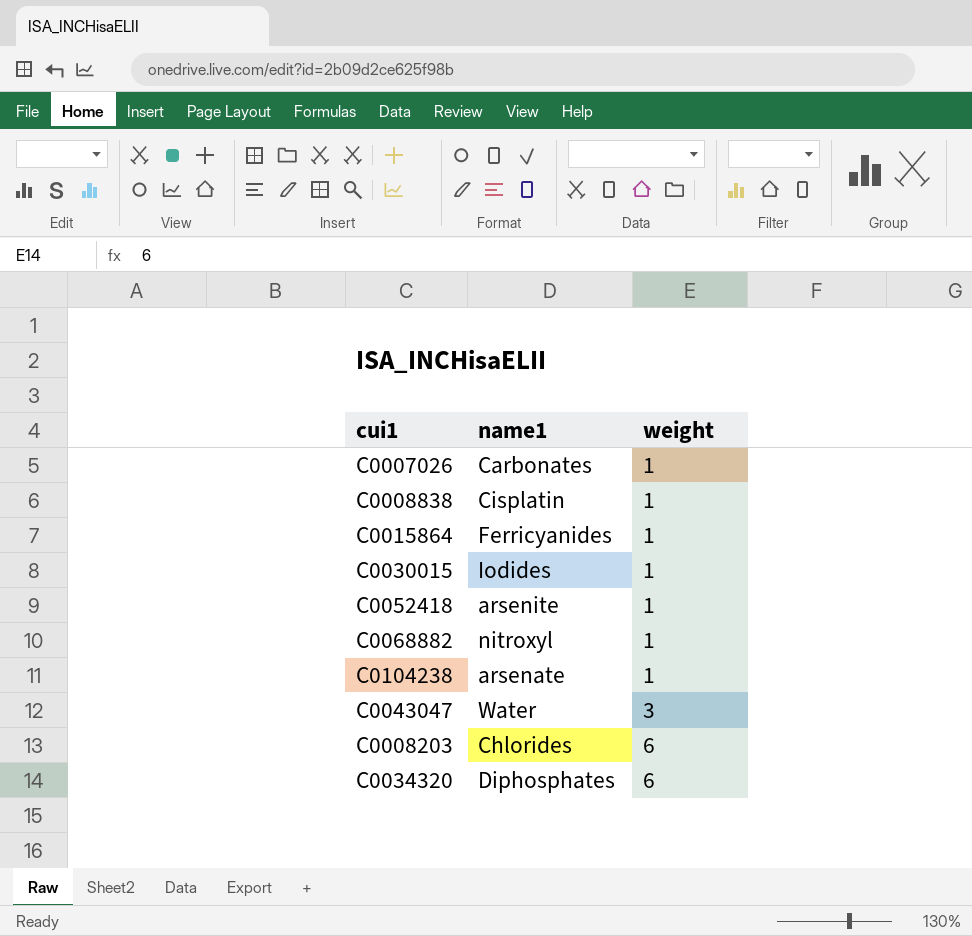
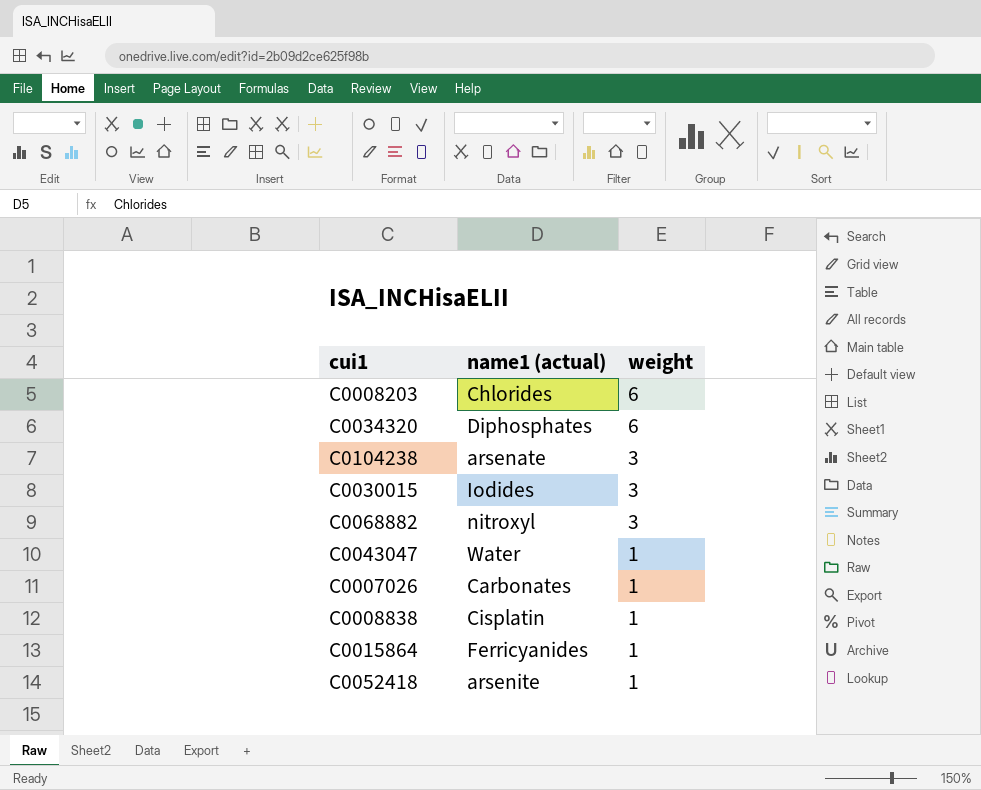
row order: weight ascending -> weight descending
column name: name1 -> name1 (actual)
C0104238 | weight: 1 -> 3
C0030015 | weight: 1 -> 3
C0068882 | weight: 1 -> 3
C0043047 | weight: 3 -> 1

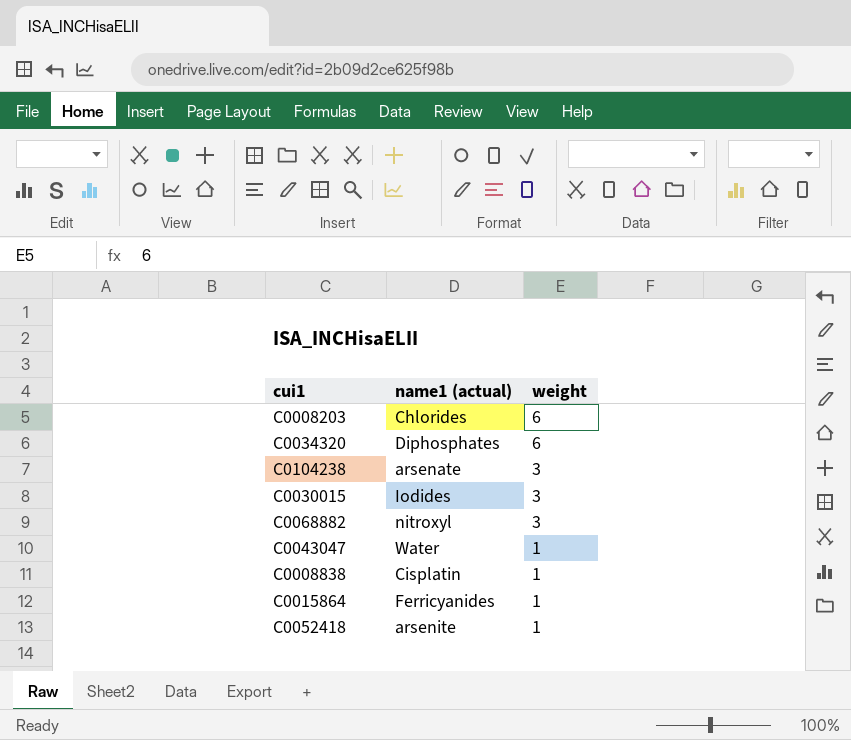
row C0007026: Carbonates | 1 -> none

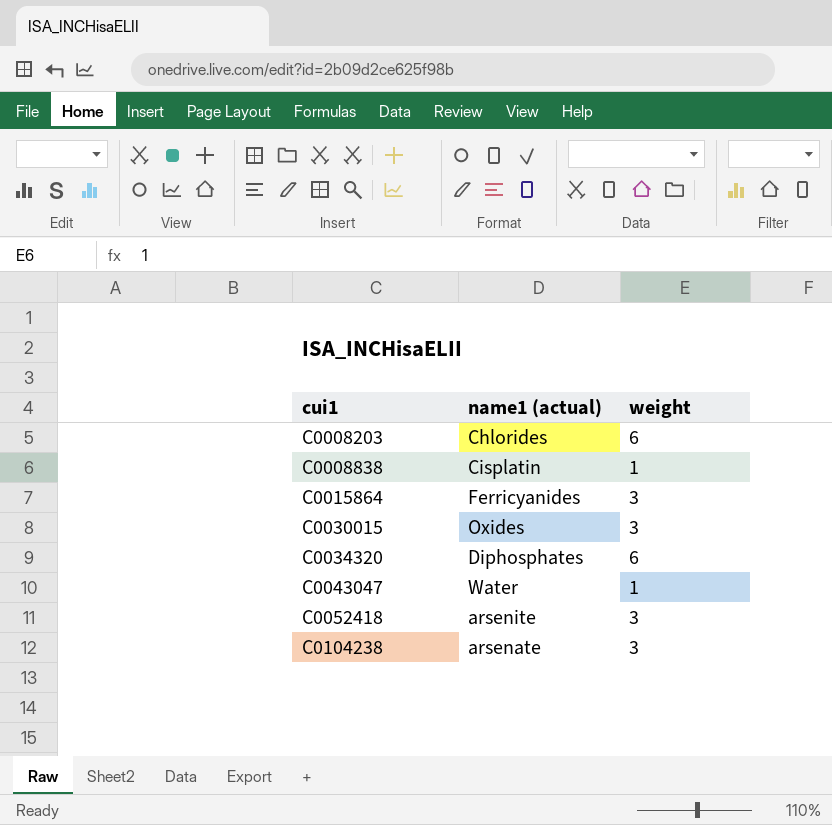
row order: weight descending -> cui1 ascending
row C0068882: nitroxyl | 3 -> none
C0015864 | weight: 1 -> 3
C0030015 | name1 (actual): Iodides -> Oxides
C0052418 | weight: 1 -> 3

